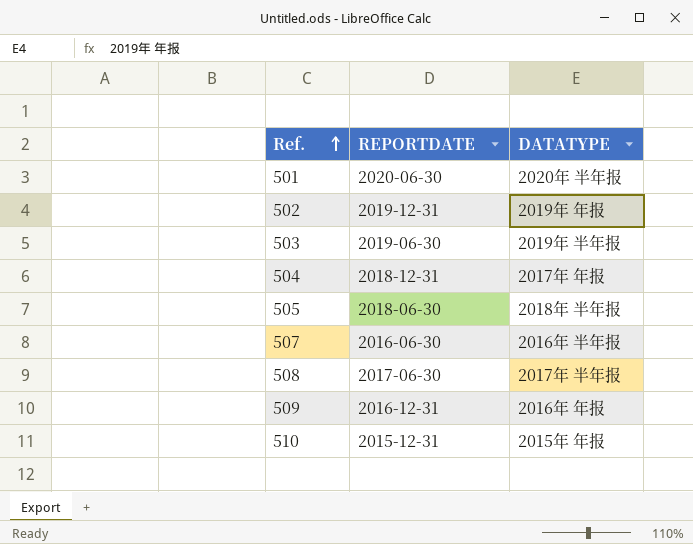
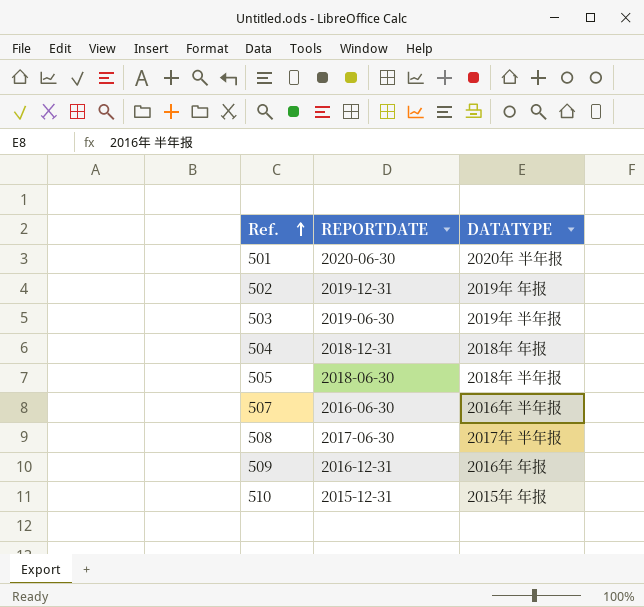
504 | DATATYPE: 2017年 年报 -> 2018年 年报

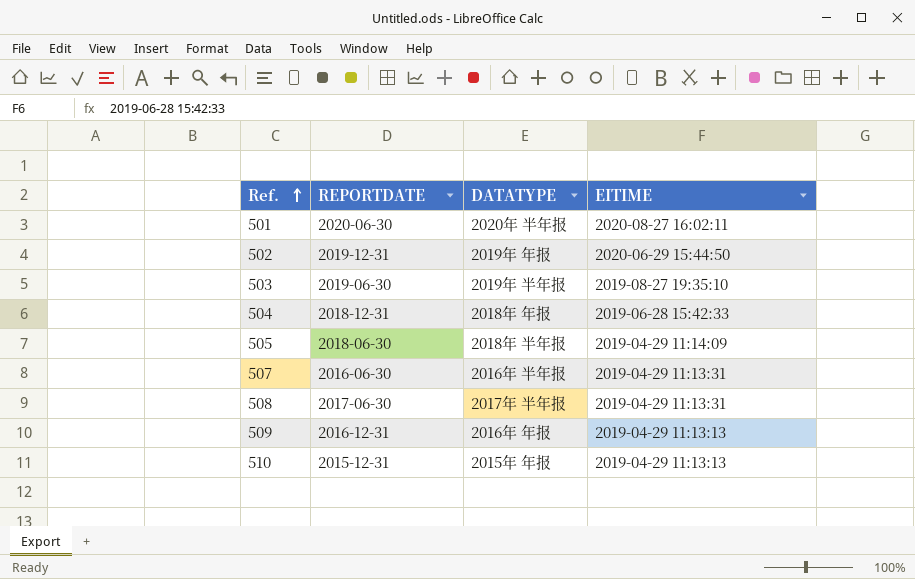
column EITIME | position: none -> 4

